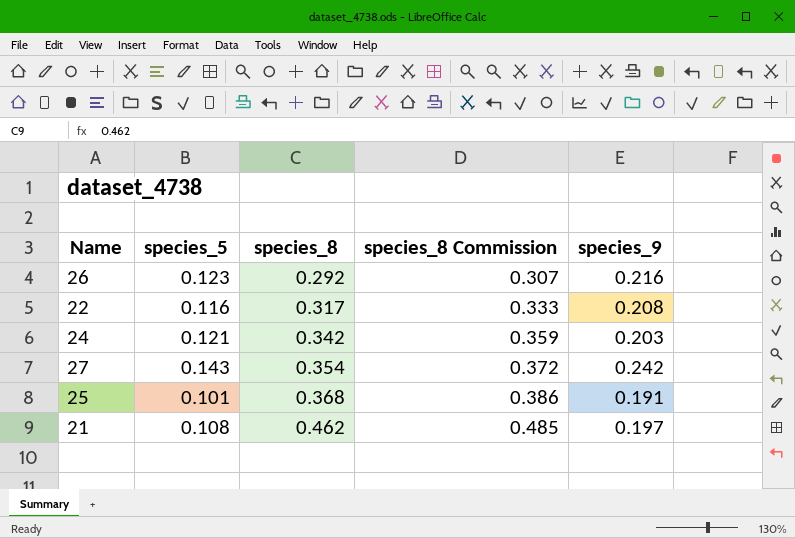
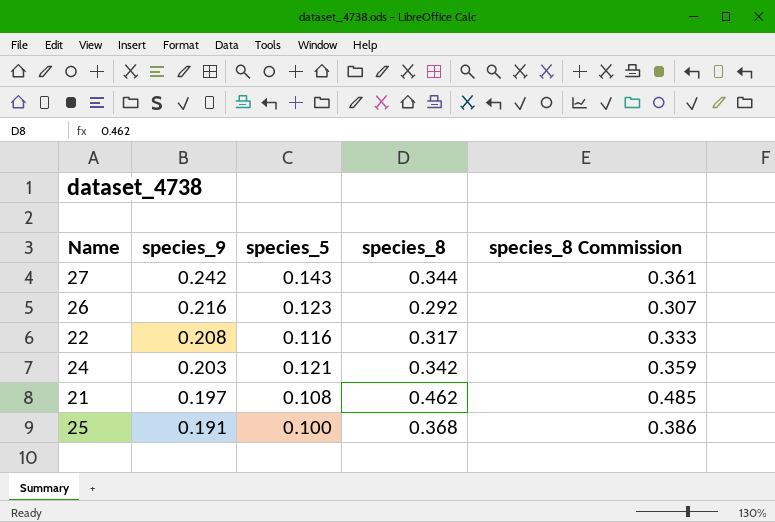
row order: species_8 ascending -> species_9 descending
column species_9 | position: 5 -> 2
27 | species_8: 0.354 -> 0.344
27 | species_8 Commission: 0.372 -> 0.361
25 | species_5: 0.101 -> 0.100

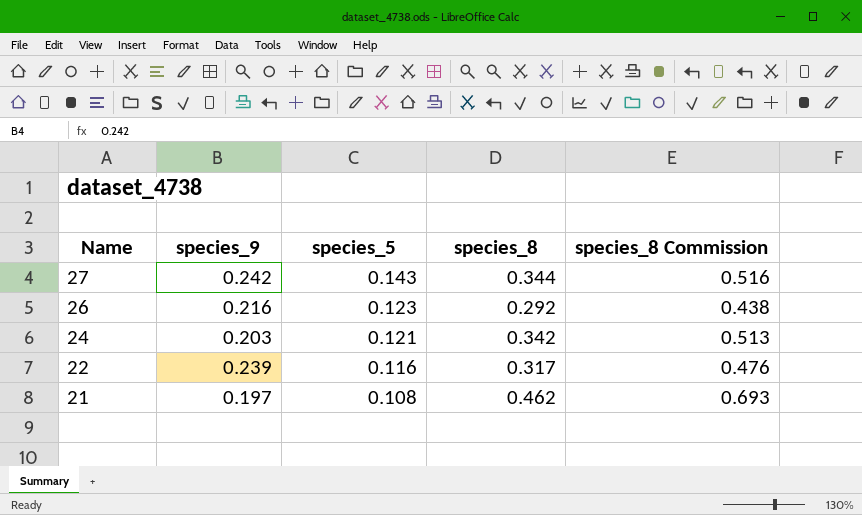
row order: species_9 descending -> Name descending
column species_8 Commission | formula: [species_8] * 1.05 -> [species_8] * 1.5
row 25: 0.191 | 0.100 | 0.368 | 0.386 -> none
22 | species_9: 0.208 -> 0.239

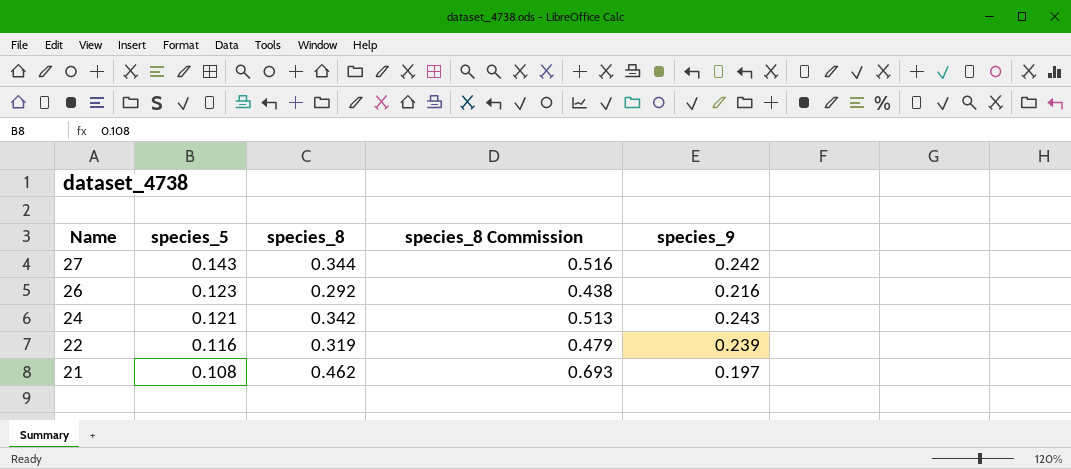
column species_9 | position: 2 -> 5
24 | species_9: 0.203 -> 0.243
22 | species_8: 0.317 -> 0.319
22 | species_8 Commission: 0.476 -> 0.479

